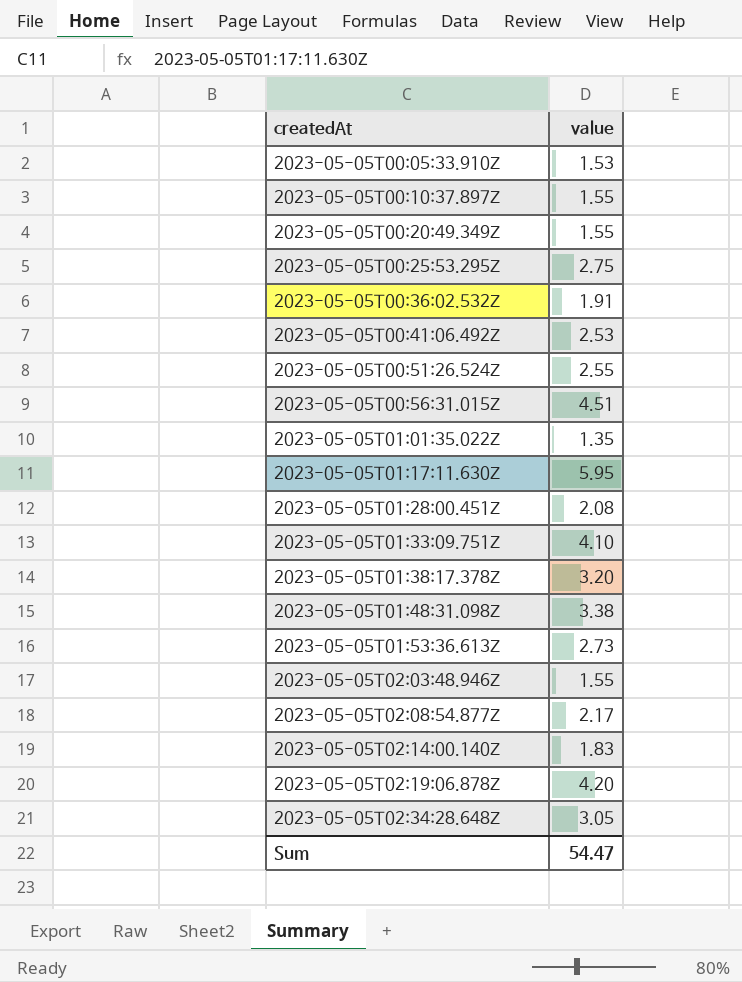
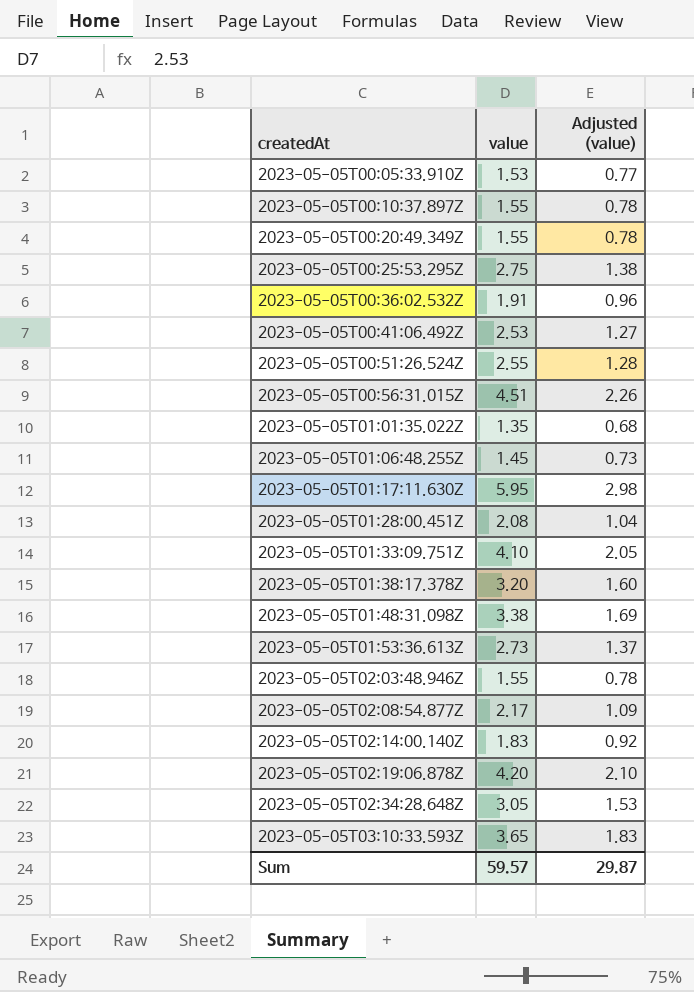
column Adjusted (value) | formula: none -> [value] * 0.5
row 2023-05-05T01:06:48.255Z: none -> 1.45 | 0.73
row 2023-05-05T03:10:33.593Z: none -> 3.65 | 1.83
Sum | value: 54.47 -> 59.57

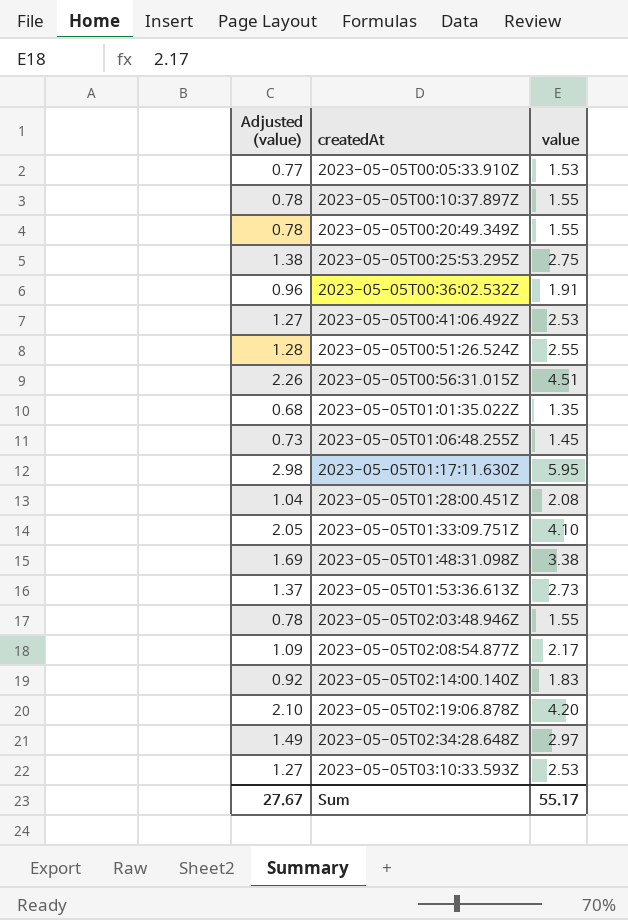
column Adjusted (value) | position: 3 -> 1
row 2023-05-05T01:38:17.378Z: 3.20 | 1.60 -> none
2023-05-05T02:34:28.648Z | Adjusted (value): 1.53 -> 1.49
2023-05-05T02:34:28.648Z | value: 3.05 -> 2.97
2023-05-05T03:10:33.593Z | Adjusted (value): 1.83 -> 1.27
2023-05-05T03:10:33.593Z | value: 3.65 -> 2.53
Sum | Adjusted (value): 29.87 -> 27.67
Sum | value: 59.57 -> 55.17

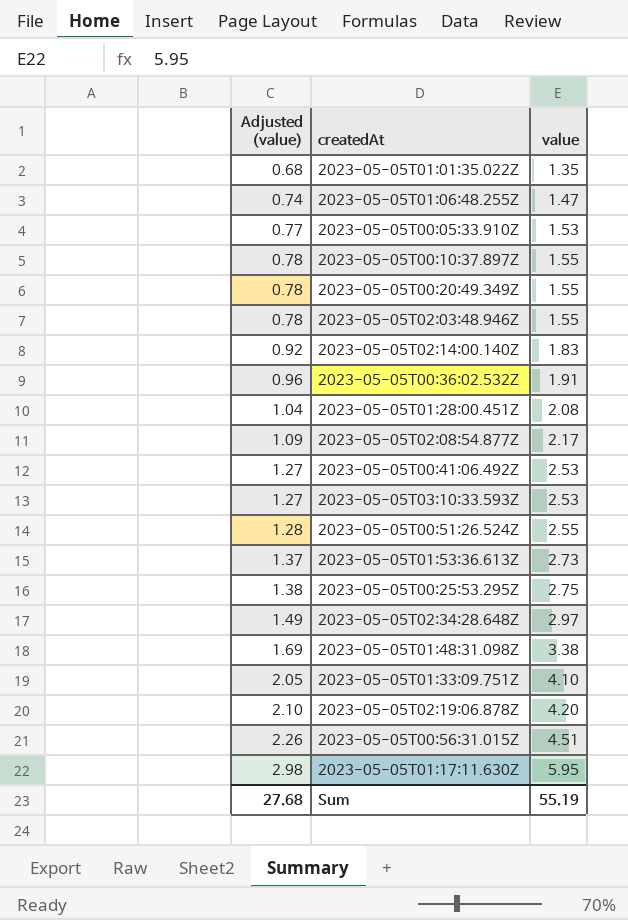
row order: createdAt ascending -> Adjusted (value) ascending
2023-05-05T01:06:48.255Z | Adjusted (value): 0.73 -> 0.74
2023-05-05T01:06:48.255Z | value: 1.45 -> 1.47
Sum | Adjusted (value): 27.67 -> 27.68
Sum | value: 55.17 -> 55.19

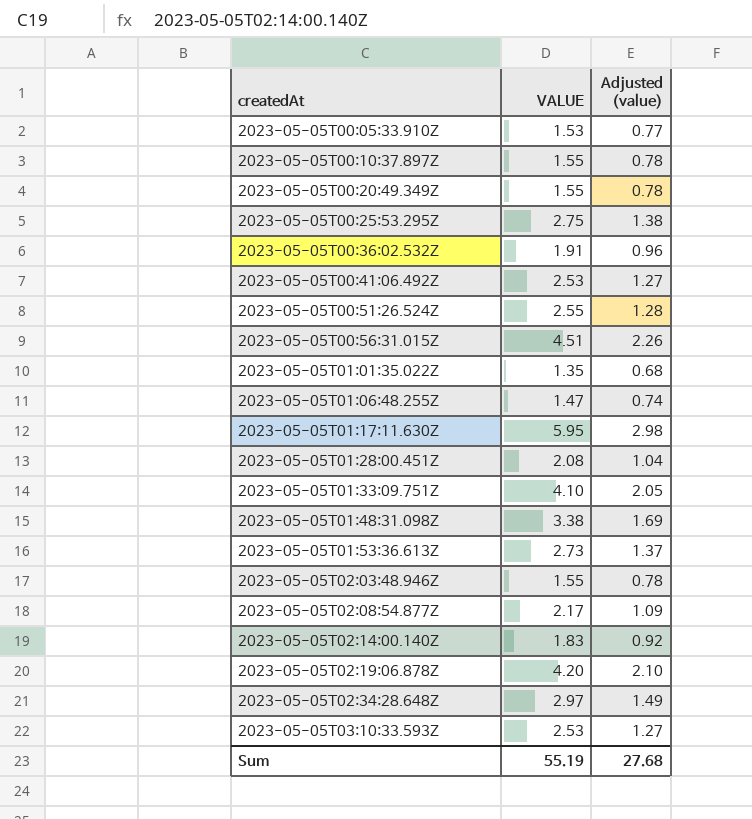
row order: Adjusted (value) ascending -> createdAt ascending
column name: value -> VALUE
column Adjusted (value) | position: 1 -> 3

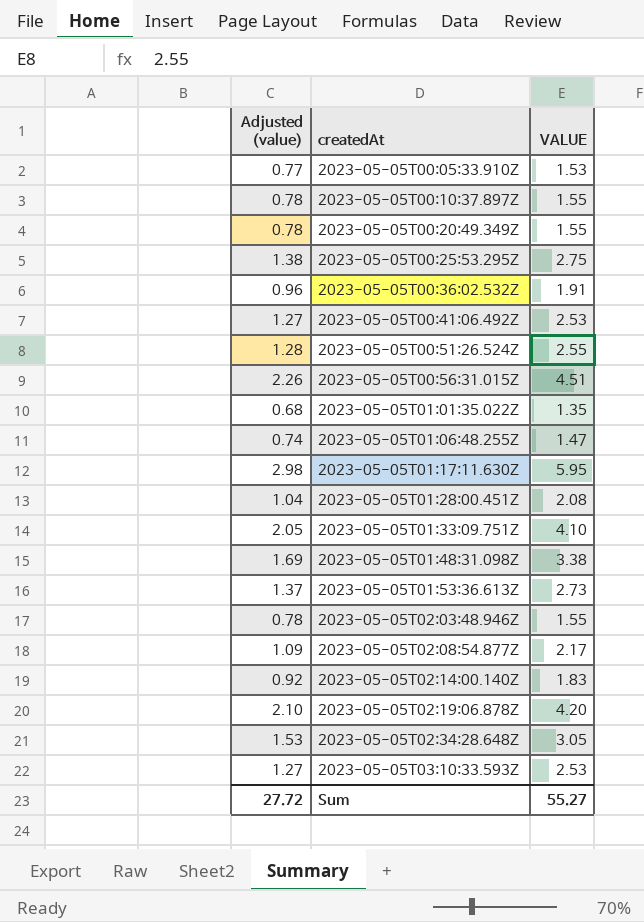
column Adjusted (value) | position: 3 -> 1
2023-05-05T02:34:28.648Z | Adjusted (value): 1.49 -> 1.53
2023-05-05T02:34:28.648Z | VALUE: 2.97 -> 3.05
Sum | Adjusted (value): 27.68 -> 27.72
Sum | VALUE: 55.19 -> 55.27

